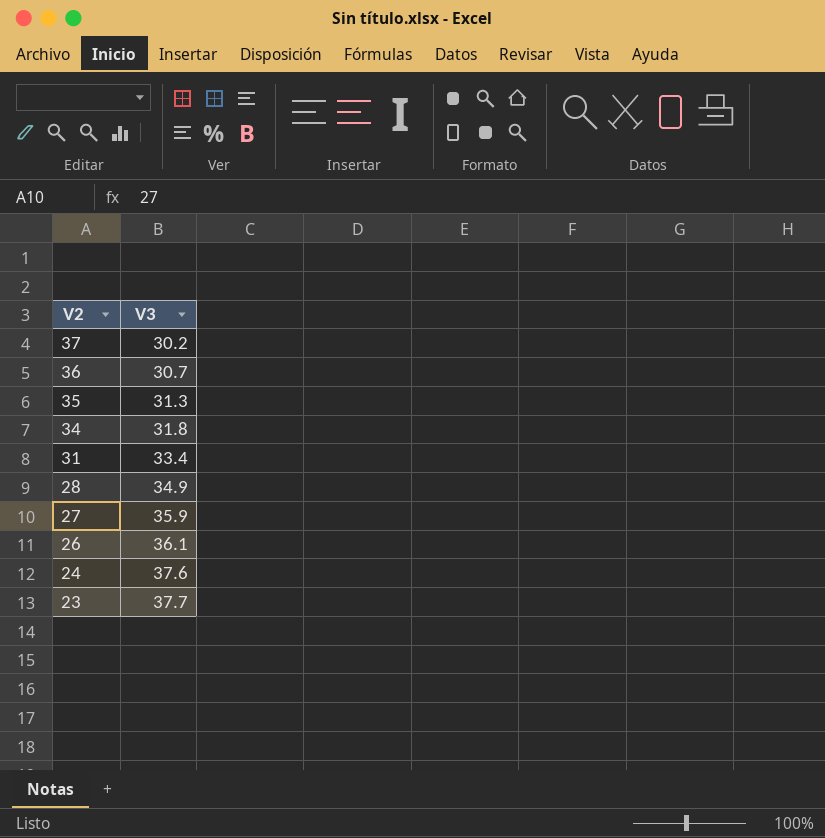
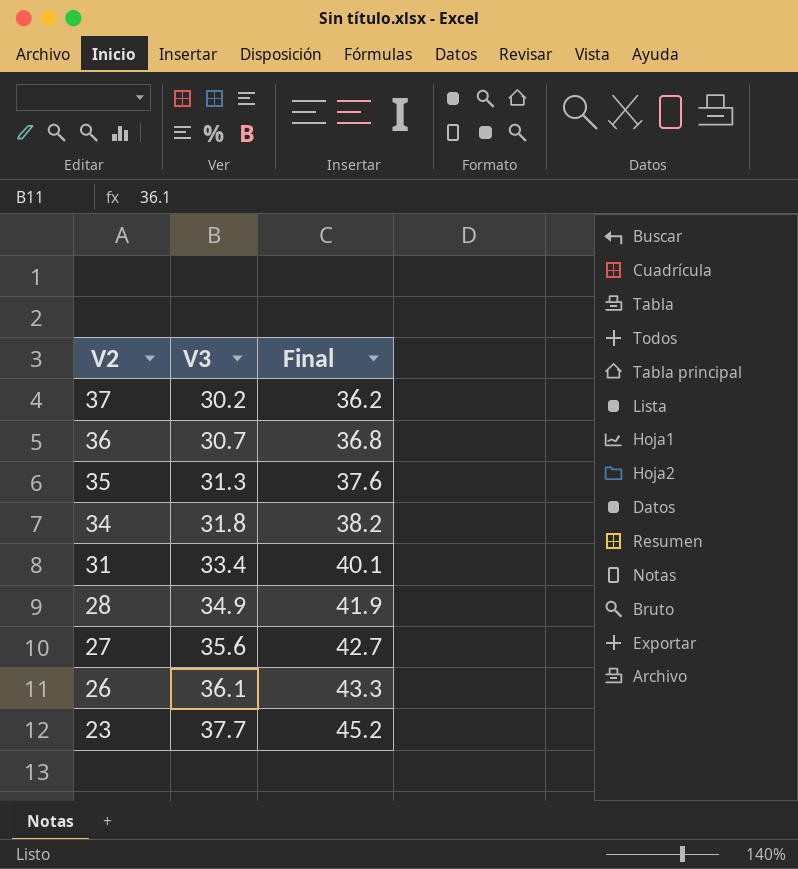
column Final | formula: none -> [V3] * 1.2
row 24: 37.6 -> none
27 | V3: 35.9 -> 35.6

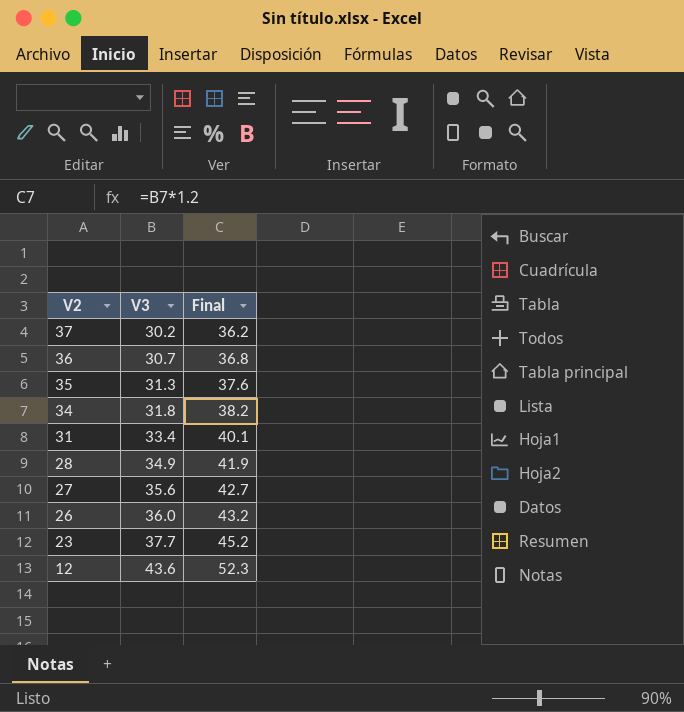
26 | V3: 36.1 -> 36.0
26 | Final: 43.3 -> 43.2
row 12: none -> 43.6 | 52.3

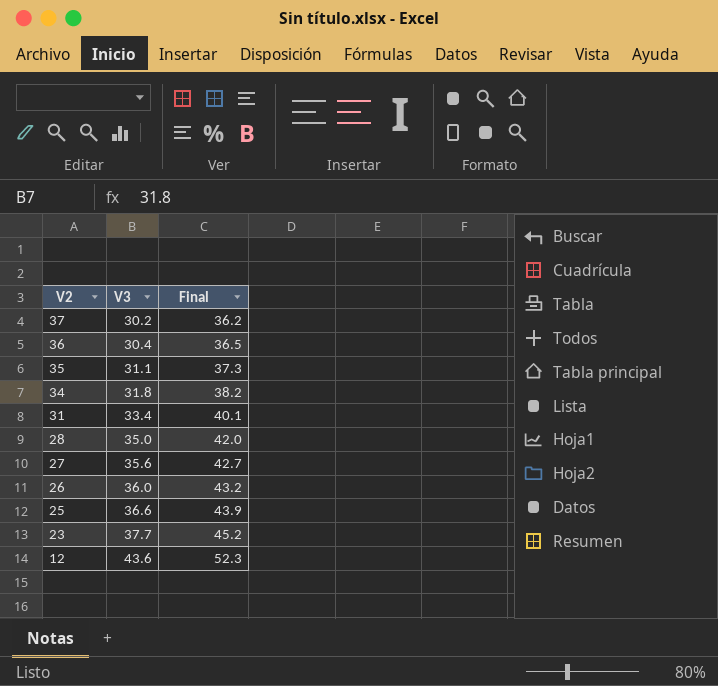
36 | V3: 30.7 -> 30.4
36 | Final: 36.8 -> 36.5
35 | V3: 31.3 -> 31.1
35 | Final: 37.6 -> 37.3
28 | V3: 34.9 -> 35.0
28 | Final: 41.9 -> 42.0
row 25: none -> 36.6 | 43.9

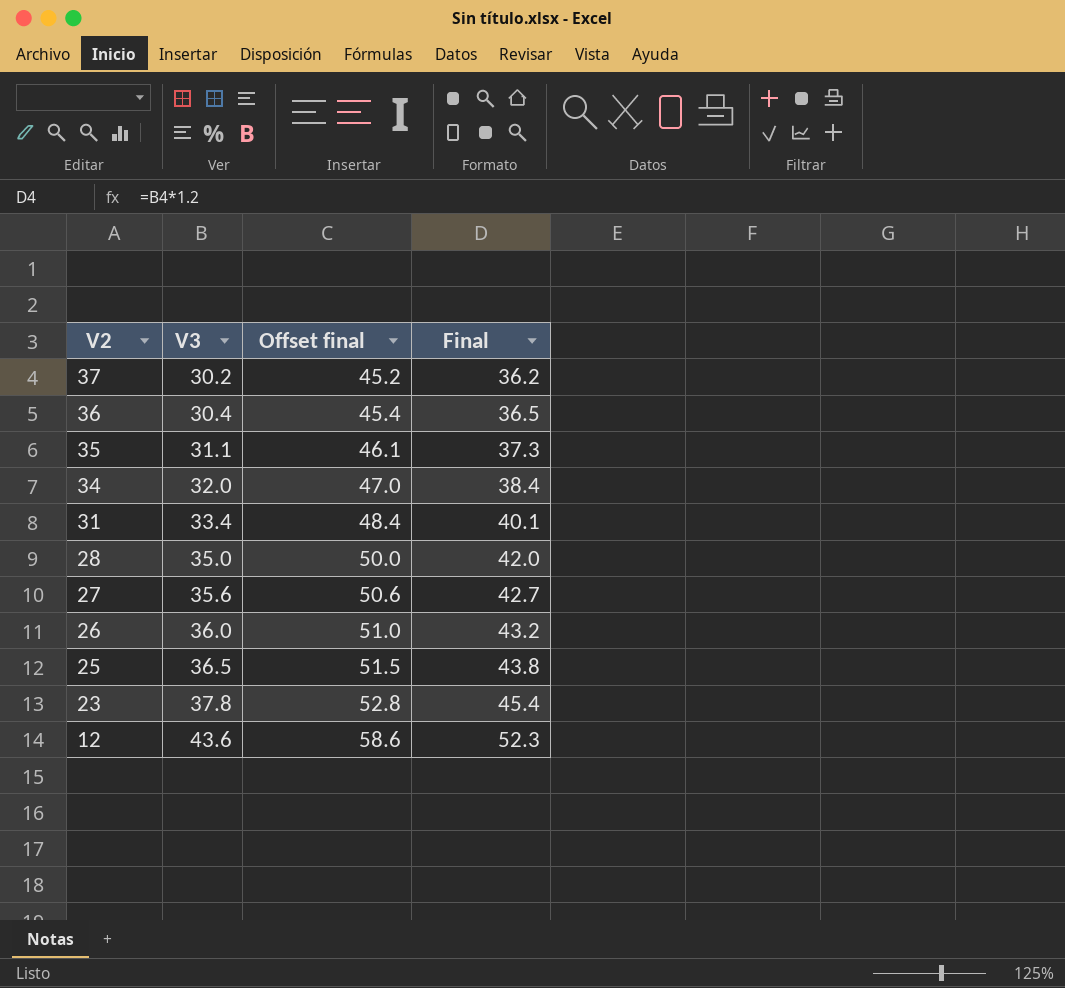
column Offset final | formula: none -> [V3] + 15
34 | V3: 31.8 -> 32.0
34 | Final: 38.2 -> 38.4
25 | V3: 36.6 -> 36.5
25 | Final: 43.9 -> 43.8
23 | V3: 37.7 -> 37.8
23 | Final: 45.2 -> 45.4

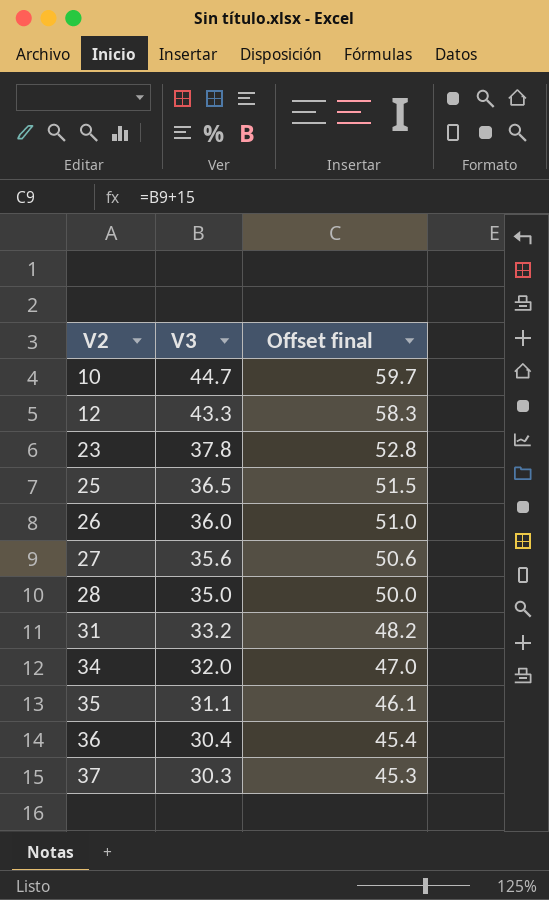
row order: V2 descending -> V2 ascending
column Final | formula: [V3] * 1.2 -> none
row 10: none -> 44.7 | 59.7
12 | V3: 43.6 -> 43.3
12 | Offset final: 58.6 -> 58.3
31 | V3: 33.4 -> 33.2
31 | Offset final: 48.4 -> 48.2
37 | V3: 30.2 -> 30.3
37 | Offset final: 45.2 -> 45.3

